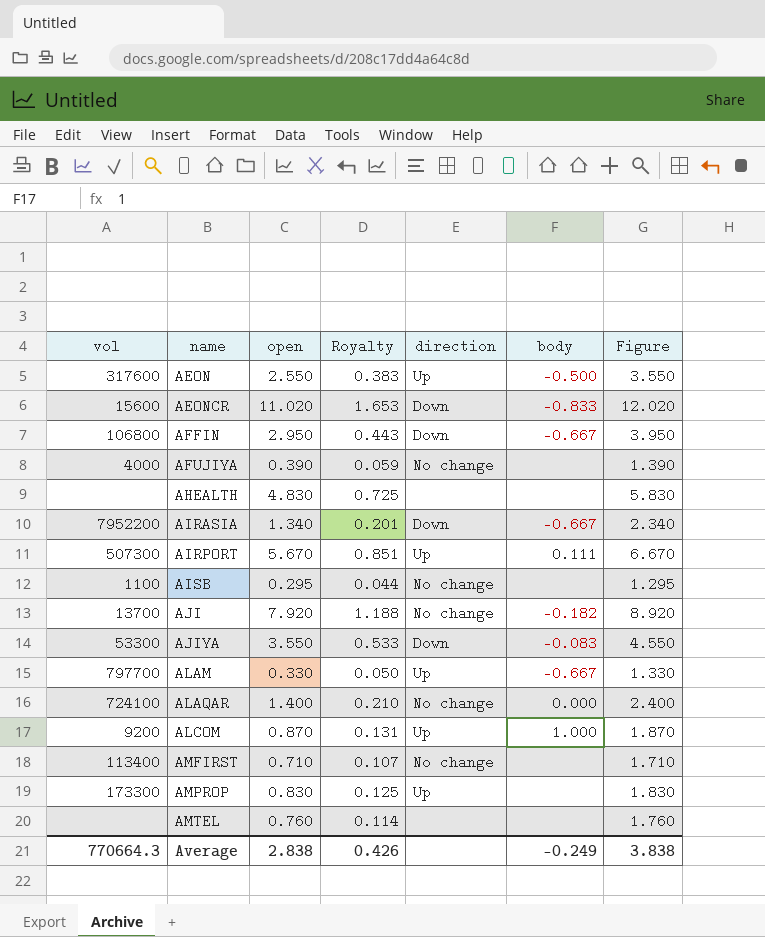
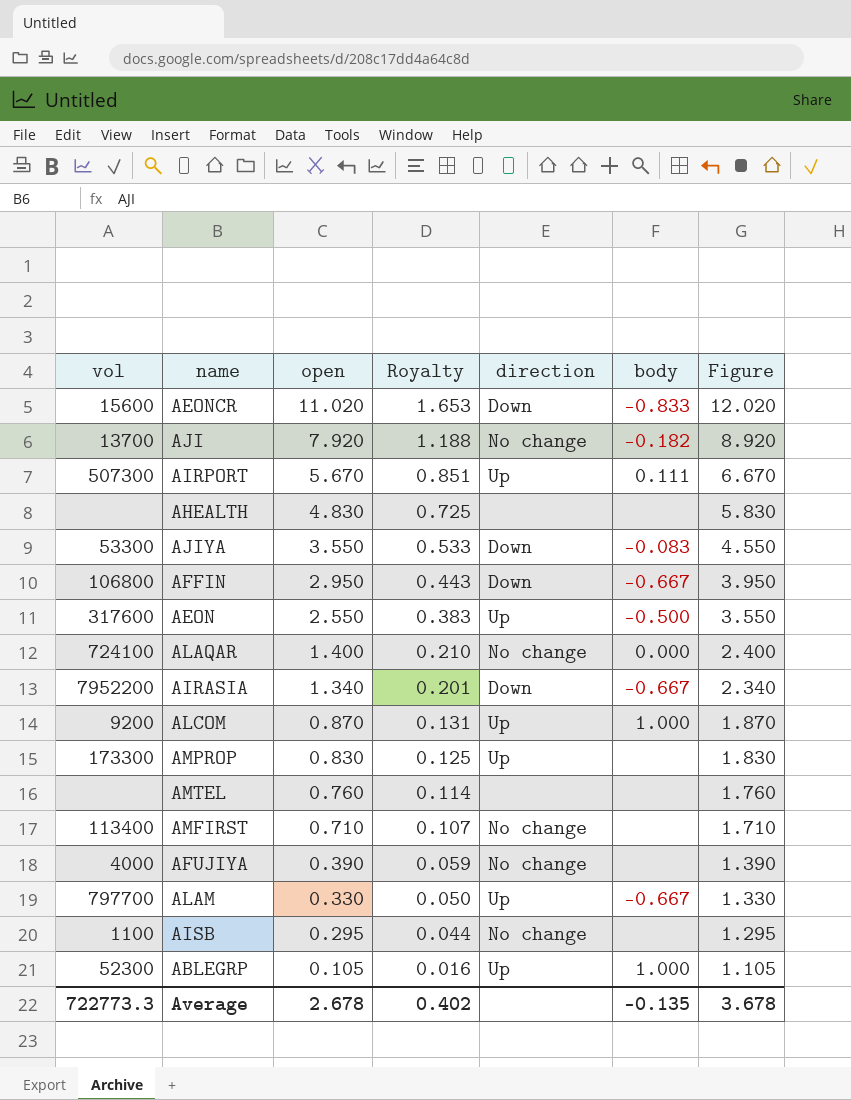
row order: name ascending -> open descending
row ABLEGRP: none -> 52300 | 0.105 | 0.016 | Up | 1.000 | 1.105
Average | vol: 770664.3 -> 722773.3
Average | open: 2.838 -> 2.678
Average | Royalty: 0.426 -> 0.402
Average | body: -0.249 -> -0.135
Average | Figure: 3.838 -> 3.678

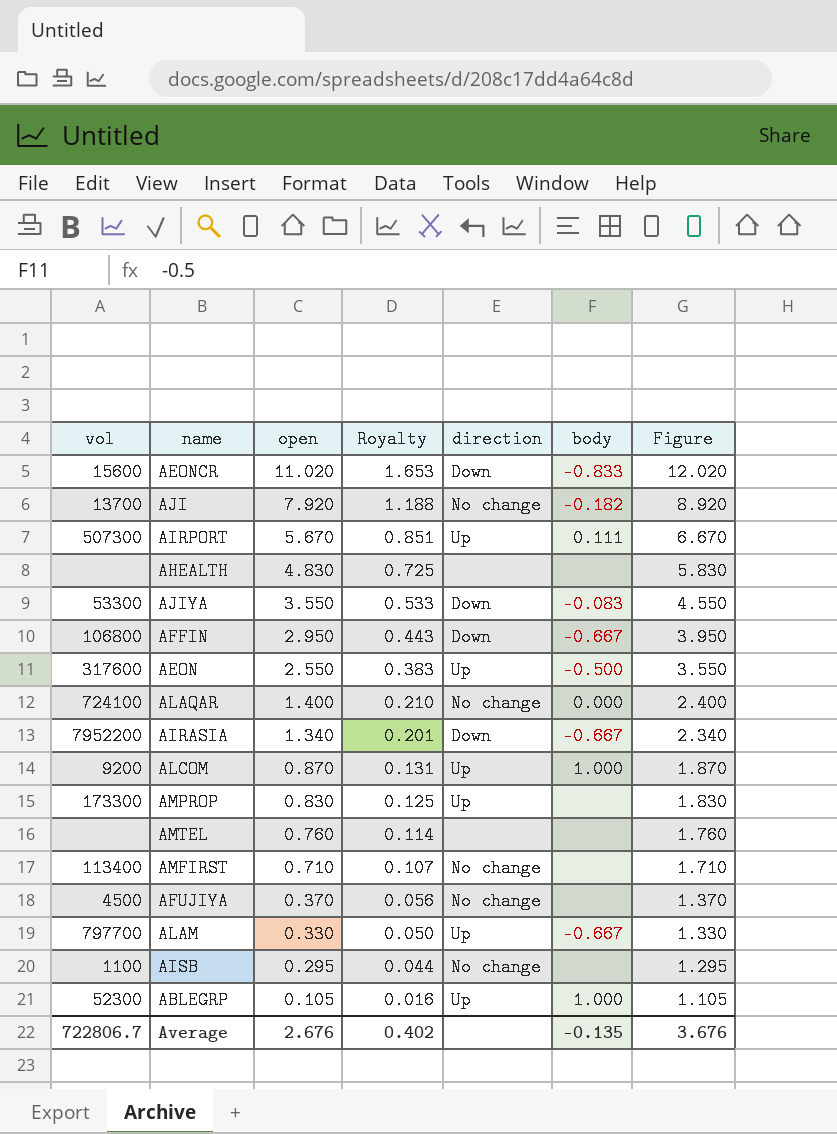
AFUJIYA | vol: 4000 -> 4500
AFUJIYA | open: 0.390 -> 0.370
AFUJIYA | Royalty: 0.059 -> 0.056
AFUJIYA | Figure: 1.390 -> 1.370
Average | vol: 722773.3 -> 722806.7
Average | open: 2.678 -> 2.676
Average | Figure: 3.678 -> 3.676

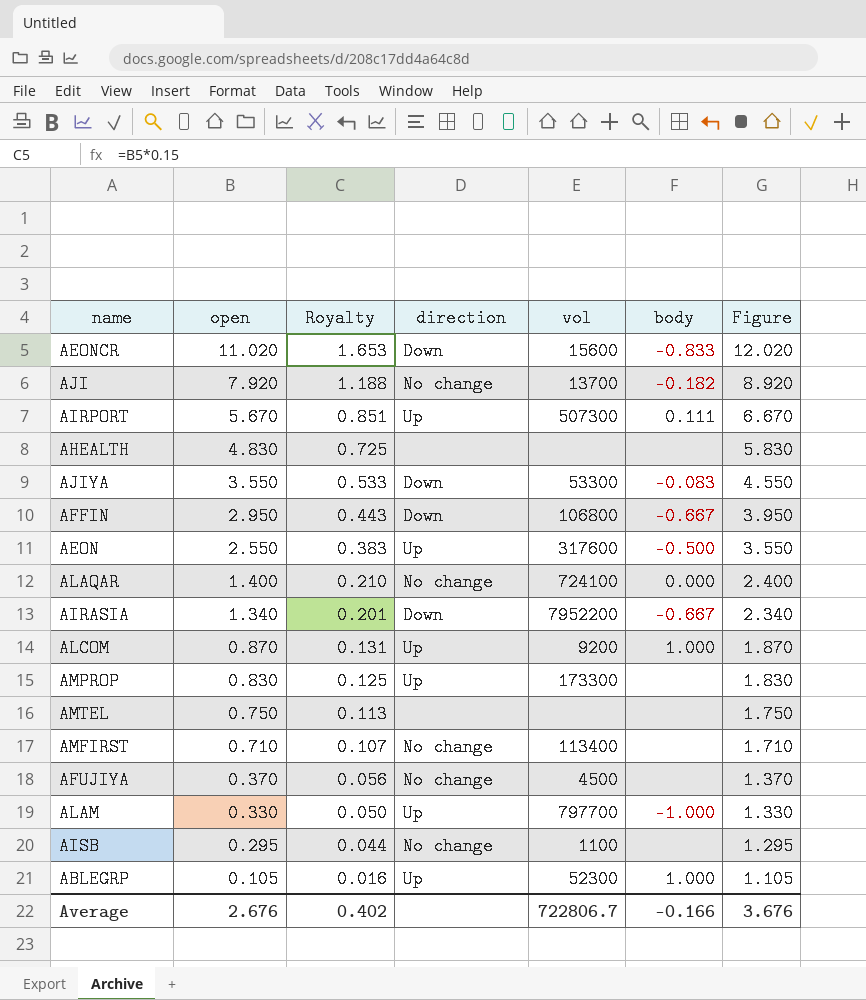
column vol | position: 1 -> 5
AMTEL | open: 0.760 -> 0.750
AMTEL | Royalty: 0.114 -> 0.113
AMTEL | Figure: 1.760 -> 1.750
ALAM | body: -0.667 -> -1.000
Average | body: -0.135 -> -0.166

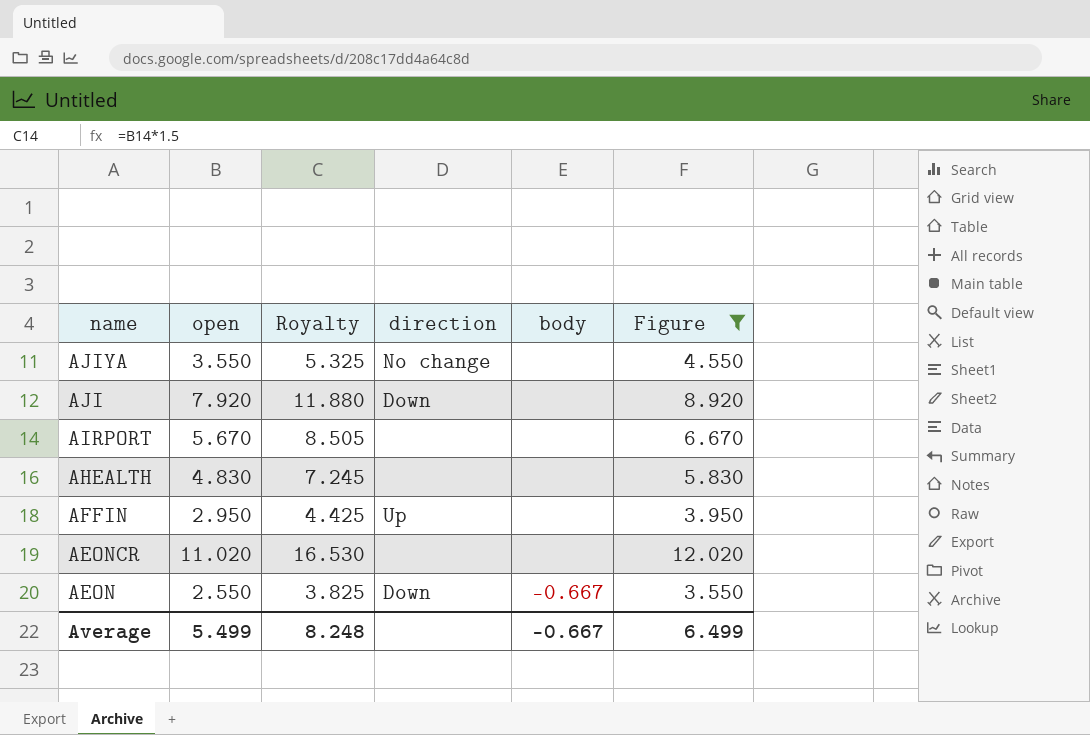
filter: none -> Figure >= 3.550
row order: open descending -> name descending
column vol | position: 5 -> none
column Royalty | formula: [open] * 0.15 -> [open] * 1.5
AJIYA | direction: Down -> No change
AJIYA | body: -0.083 -> none
AJI | direction: No change -> Down
AJI | body: -0.182 -> none
AIRPORT | direction: Up -> none
AIRPORT | body: 0.111 -> none
AFFIN | direction: Down -> Up
AFFIN | body: -0.667 -> none
AEONCR | direction: Down -> none
AEONCR | body: -0.833 -> none
AEON | direction: Up -> Down
AEON | body: -0.500 -> -0.667
Average | open: 2.676 -> 5.499
Average | Royalty: 0.402 -> 8.248
Average | body: -0.166 -> -0.667
Average | Figure: 3.676 -> 6.499

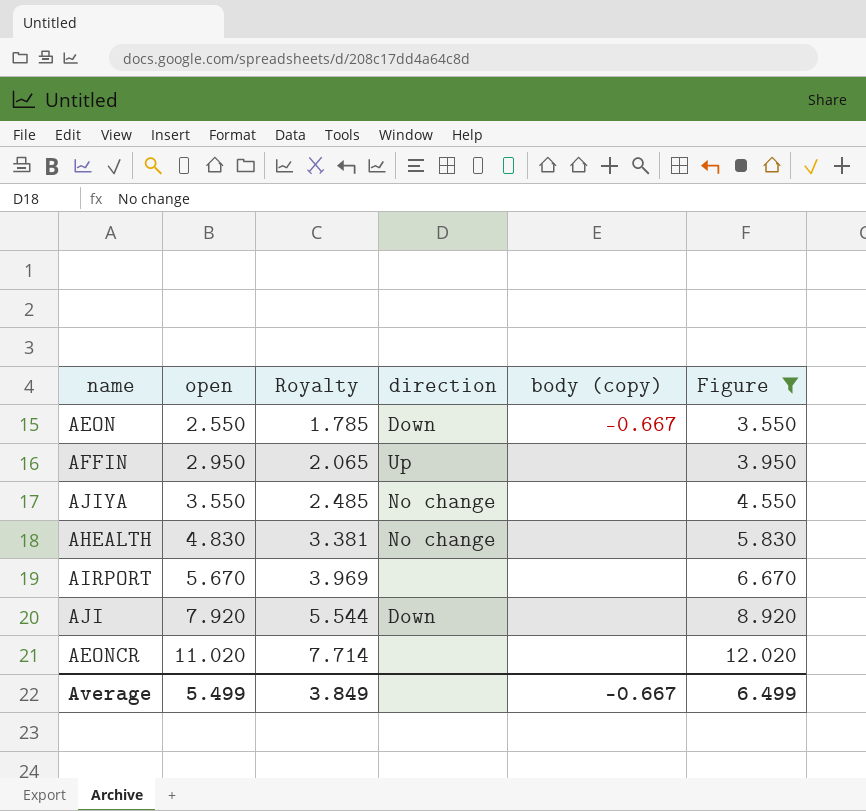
row order: name descending -> open ascending
column Royalty | formula: [open] * 1.5 -> [open] * 0.7
column name: body -> body (copy)
AHEALTH | direction: none -> No change
Average | Royalty: 8.248 -> 3.849

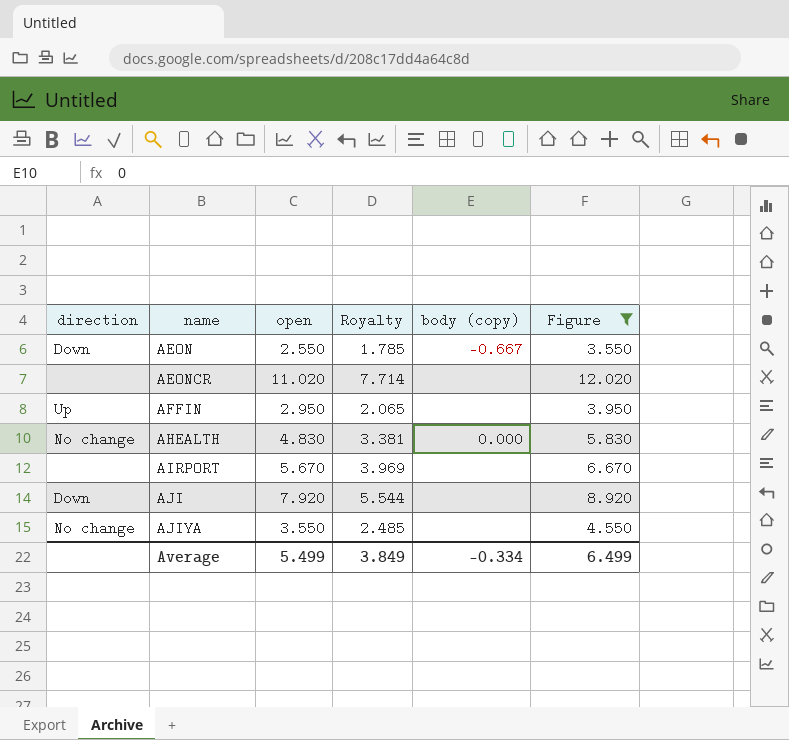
row order: open ascending -> name ascending
column direction | position: 4 -> 1
AHEALTH | body (copy): none -> 0.000
Average | body (copy): -0.667 -> -0.334

